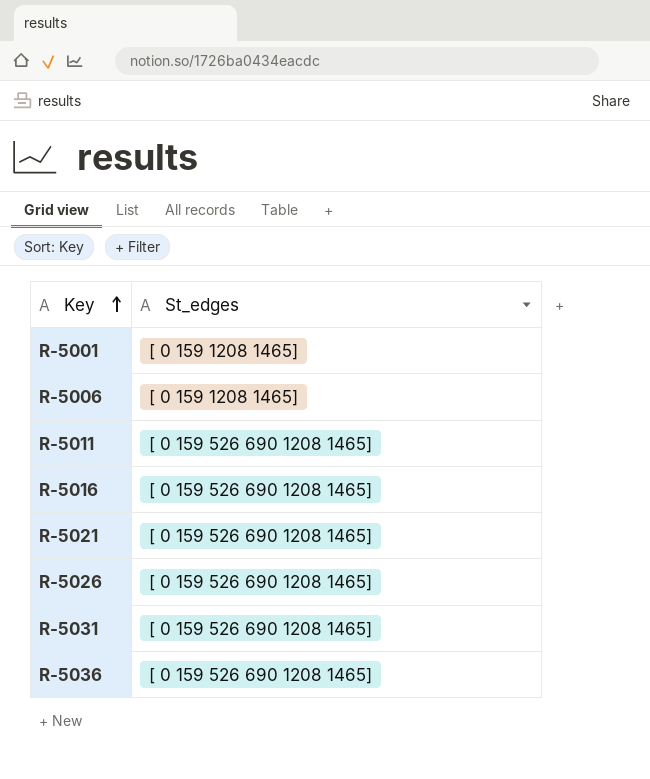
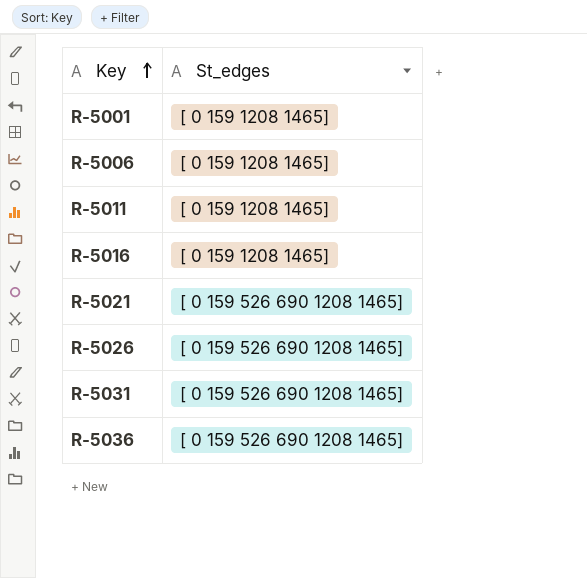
R-5011 | St_edges: [ 0 159 526 690 1208 1465] -> [ 0 159 1208 1465]
R-5016 | St_edges: [ 0 159 526 690 1208 1465] -> [ 0 159 1208 1465]

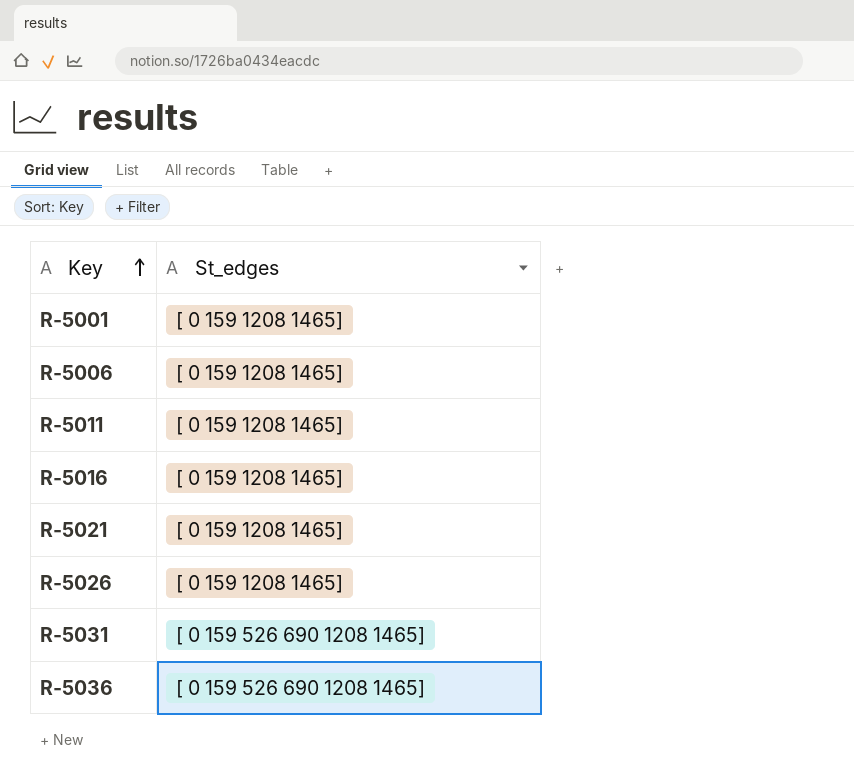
R-5021 | St_edges: [ 0 159 526 690 1208 1465] -> [ 0 159 1208 1465]
R-5026 | St_edges: [ 0 159 526 690 1208 1465] -> [ 0 159 1208 1465]

